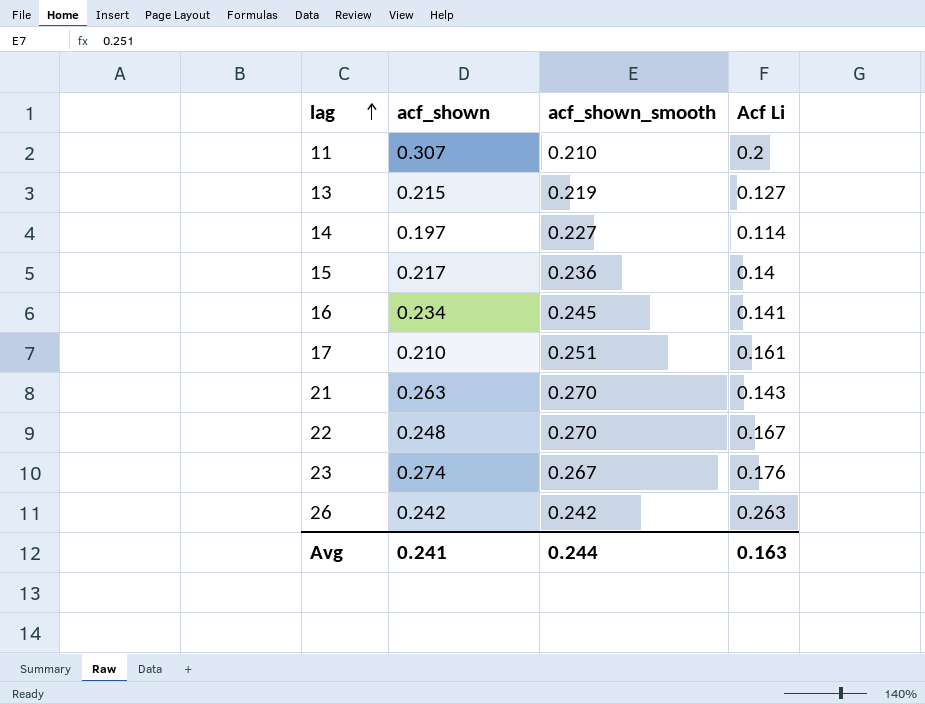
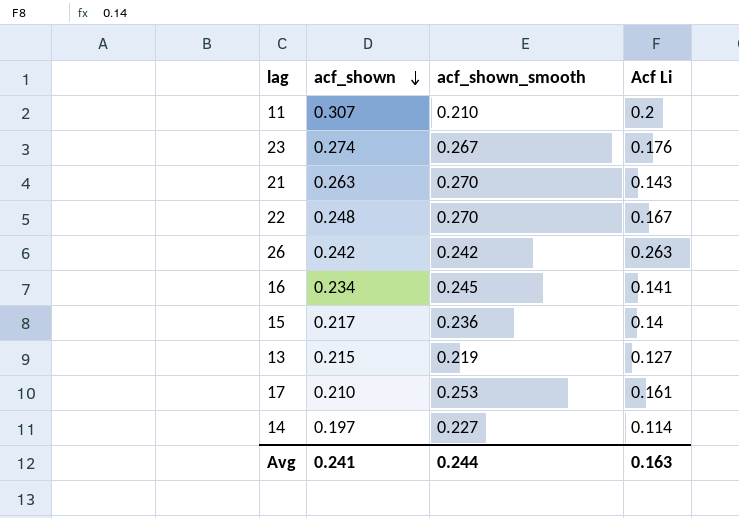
row order: lag ascending -> acf_shown descending
17 | acf_shown_smooth: 0.251 -> 0.253

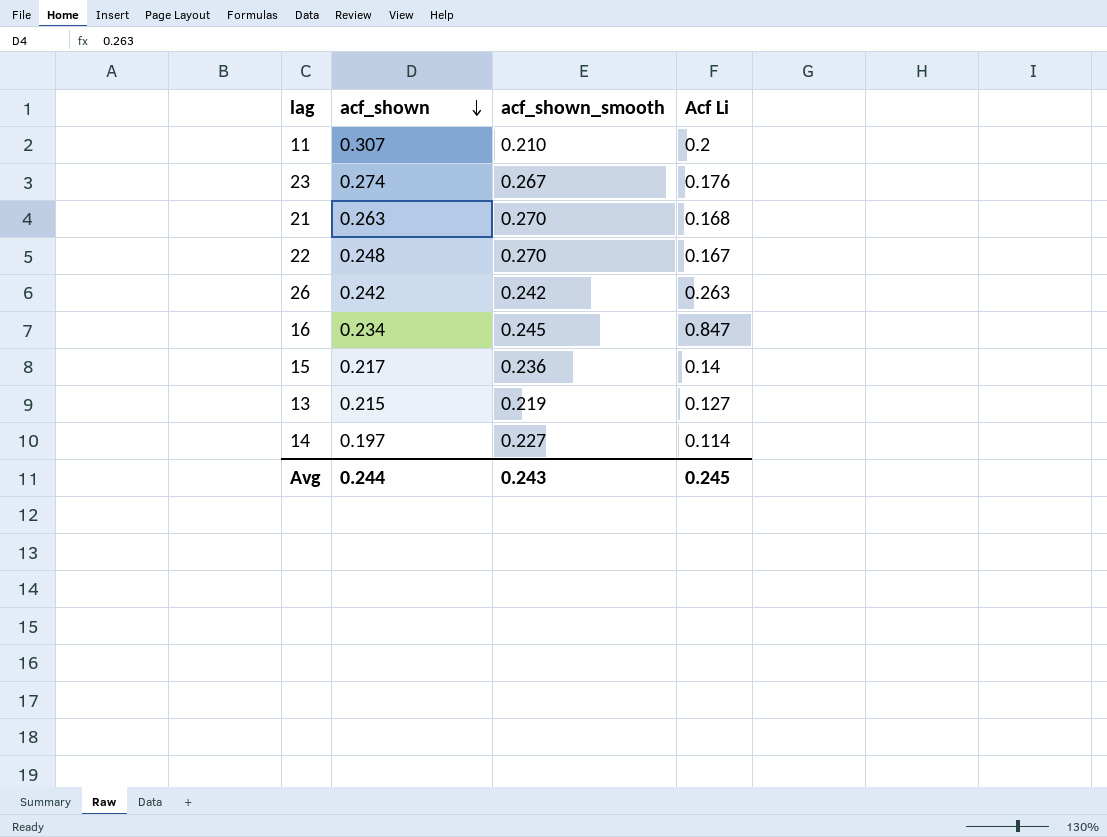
row 17: 0.210 | 0.253 | 0.161 -> none
21 | Acf Li: 0.143 -> 0.168
16 | Acf Li: 0.141 -> 0.847
Avg | acf_shown: 0.241 -> 0.244
Avg | acf_shown_smooth: 0.244 -> 0.243
Avg | Acf Li: 0.163 -> 0.245

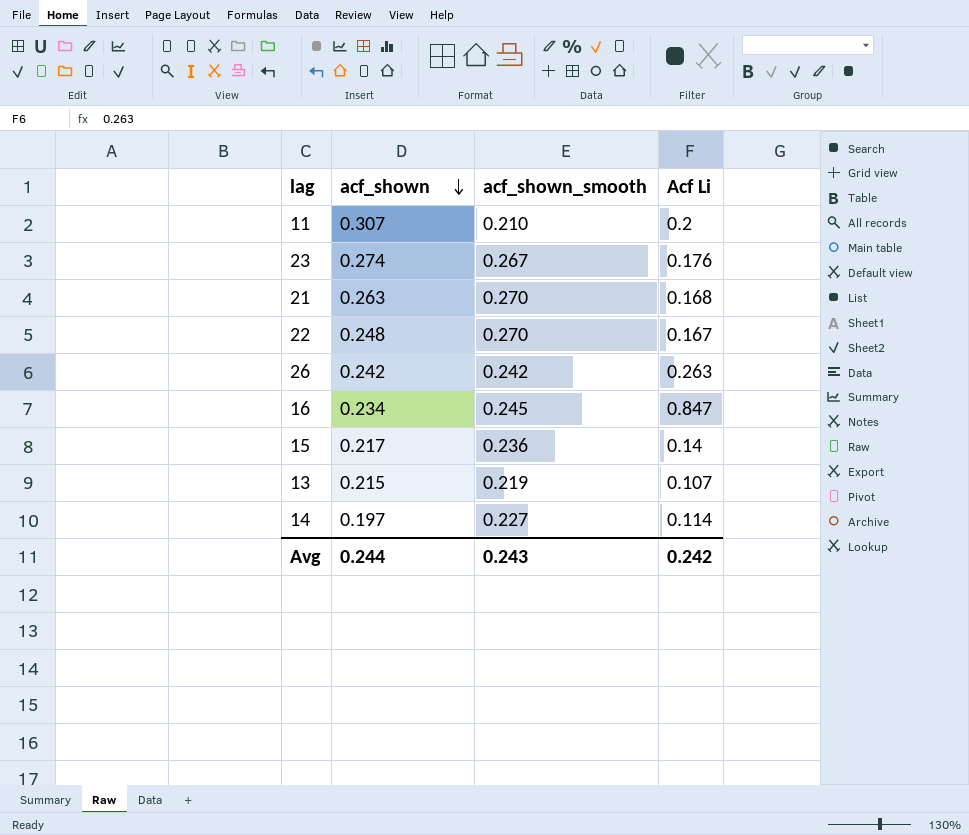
13 | Acf Li: 0.127 -> 0.107
Avg | Acf Li: 0.245 -> 0.242

